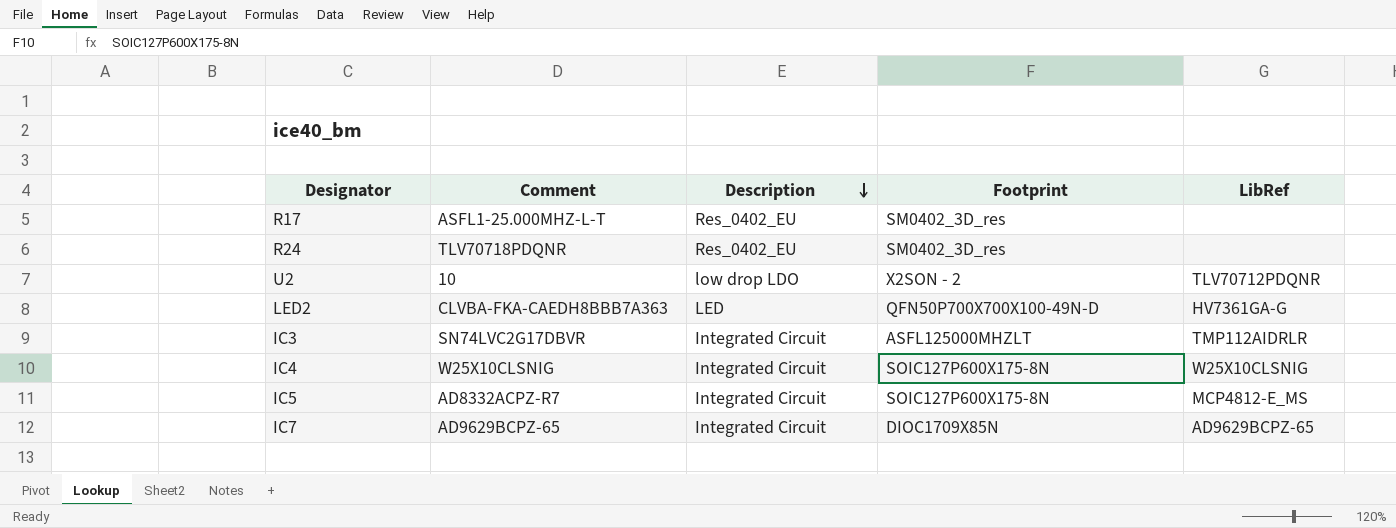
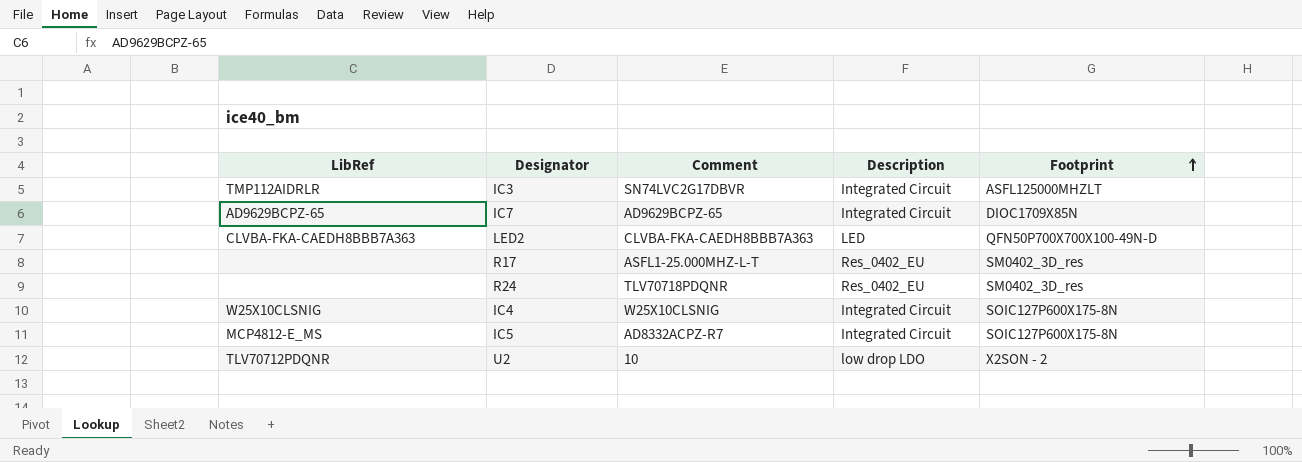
row order: Description descending -> Footprint ascending
column LibRef | position: 5 -> 1
LED2 | LibRef: HV7361GA-G -> CLVBA-FKA-CAEDH8BBB7A363

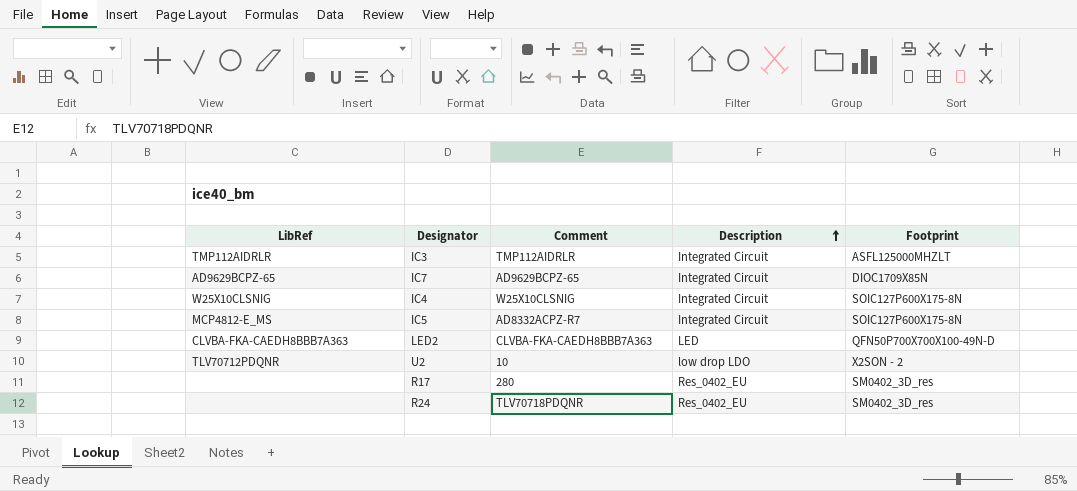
row order: Footprint ascending -> Description ascending
IC3 | Comment: SN74LVC2G17DBVR -> TMP112AIDRLR
R17 | Comment: ASFL1-25.000MHZ-L-T -> 280

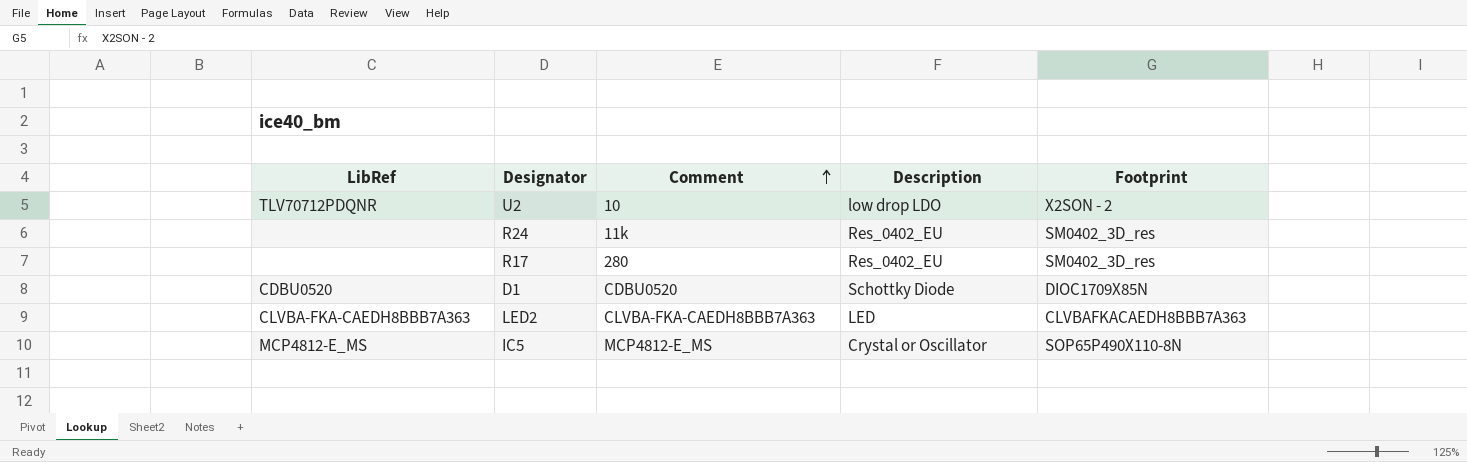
row order: Description ascending -> Comment ascending
row IC3: TMP112AIDRLR | TMP112AIDRLR | Integrated Circuit | ASFL125000MHZLT -> none
row IC7: AD9629BCPZ-65 | AD9629BCPZ-65 | Integrated Circuit | DIOC1709X85N -> none
row IC4: W25X10CLSNIG | W25X10CLSNIG | Integrated Circuit | SOIC127P600X175-8N -> none
R24 | Comment: TLV70718PDQNR -> 11k
row D1: none -> CDBU0520 | CDBU0520 | Schottky Diode | DIOC1709X85N
LED2 | Footprint: QFN50P700X700X100-49N-D -> CLVBAFKACAEDH8BBB7A363
IC5 | Comment: AD8332ACPZ-R7 -> MCP4812-E_MS
IC5 | Description: Integrated Circuit -> Crystal or Oscillator
IC5 | Footprint: SOIC127P600X175-8N -> SOP65P490X110-8N

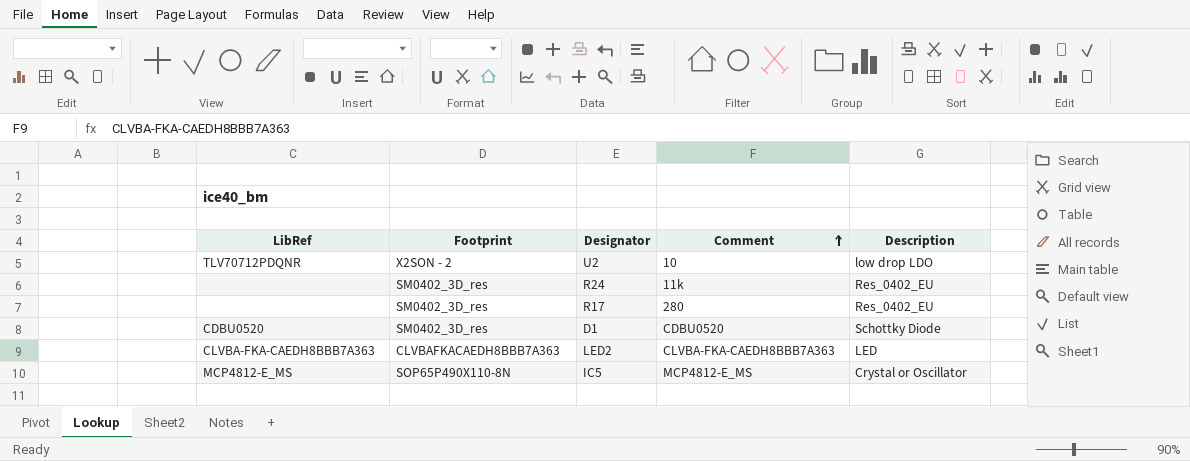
column Footprint | position: 5 -> 2
D1 | Footprint: DIOC1709X85N -> SM0402_3D_res

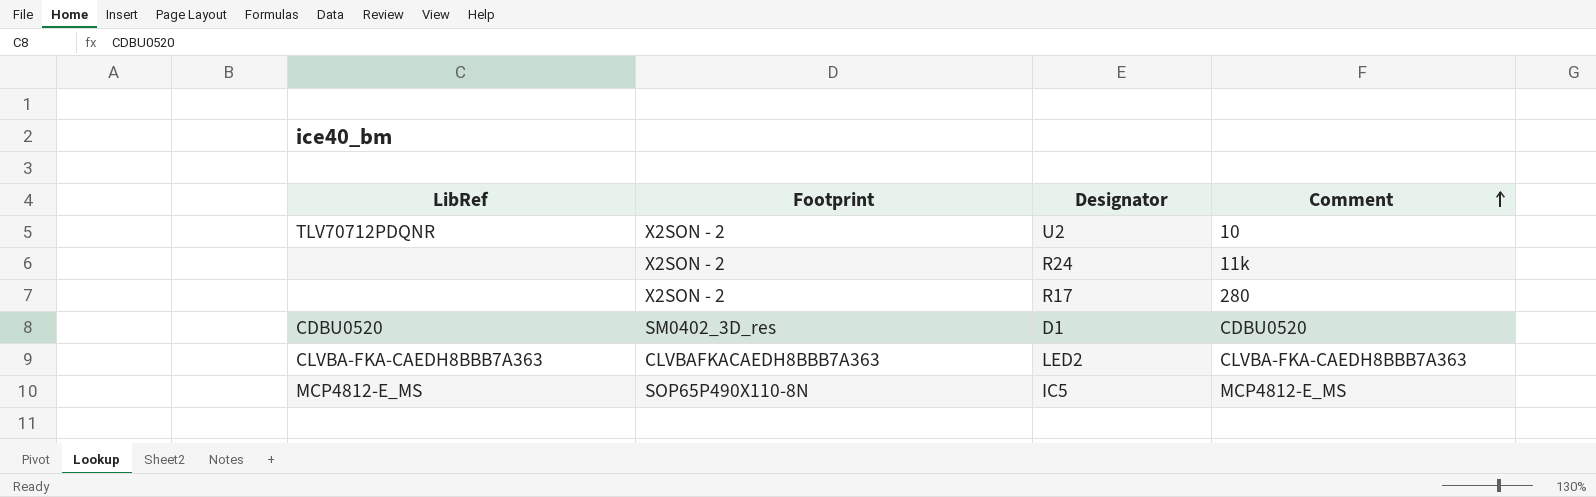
column Description | position: 5 -> none
R24 | Footprint: SM0402_3D_res -> X2SON - 2
R17 | Footprint: SM0402_3D_res -> X2SON - 2

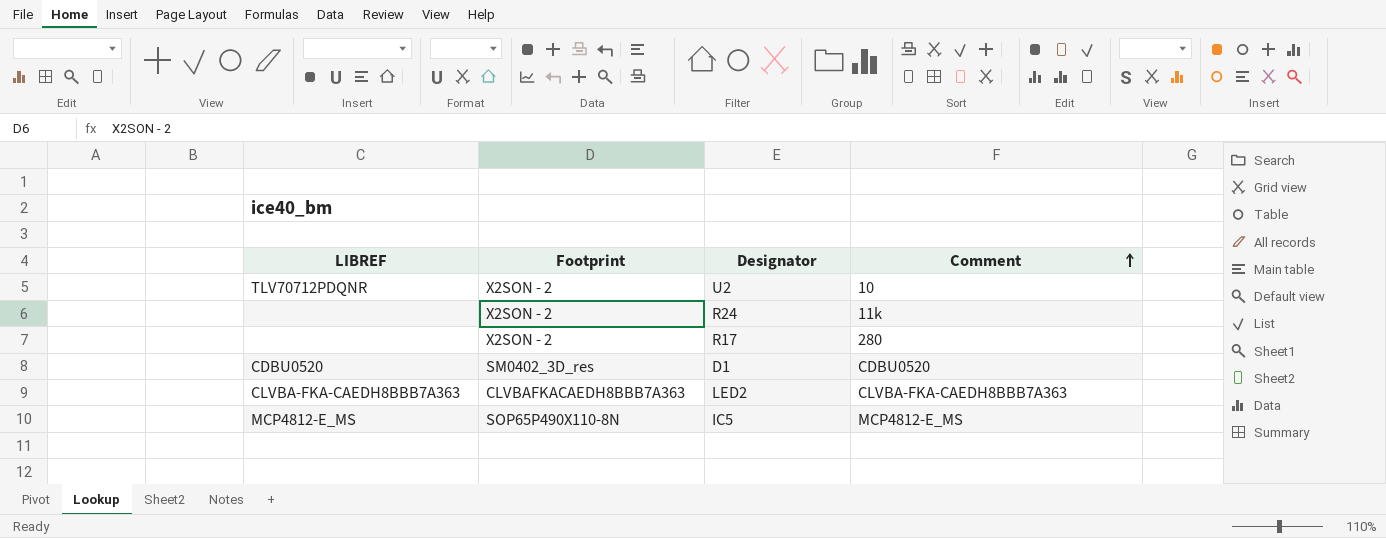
column name: LibRef -> LIBREF

